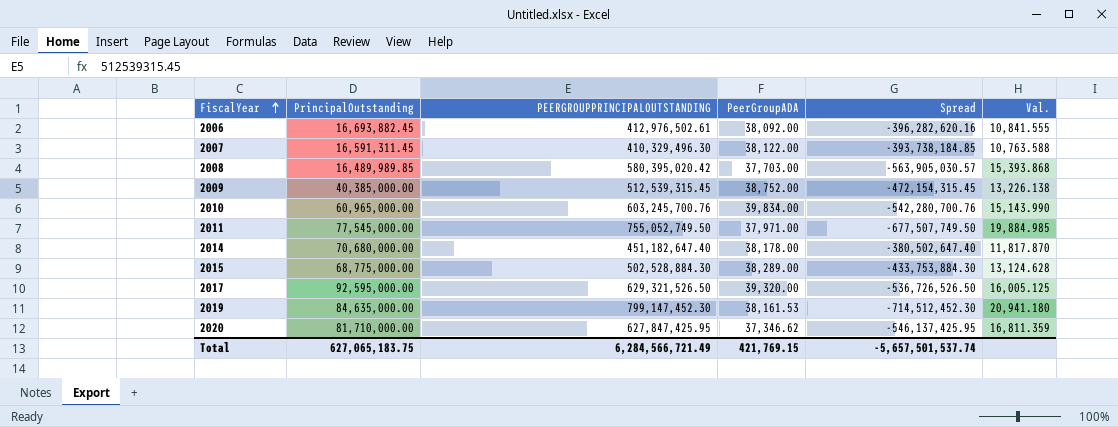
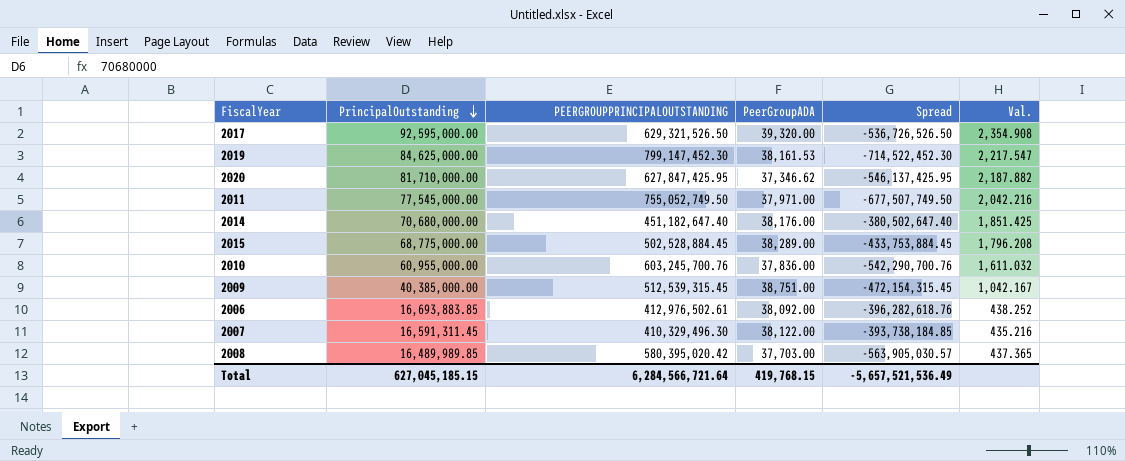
row order: FiscalYear ascending -> PrincipalOutstanding descending
column Val. | formula: [PEERGROUPPRINCIPALOUTSTANDING] / [PeerGroupADA] -> [PrincipalOutstanding] / [PeerGroupADA]
2019 | PrincipalOutstanding: 84,635,000.00 -> 84,625,000.00
2019 | Spread: -714,512,452.30 -> -714,522,452.30
2014 | PeerGroupADA: 38,178.00 -> 38,176.00
2015 | PEERGROUPPRINCIPALOUTSTANDING: 502,528,884.30 -> 502,528,884.45
2015 | Spread: -433,753,884.30 -> -433,753,884.45
2010 | PrincipalOutstanding: 60,965,000.00 -> 60,955,000.00
2010 | PeerGroupADA: 39,834.00 -> 37,836.00
2010 | Spread: -542,280,700.76 -> -542,290,700.76
2009 | PeerGroupADA: 38,752.00 -> 38,751.00
2006 | PrincipalOutstanding: 16,693,882.45 -> 16,693,883.85
2006 | Spread: -396,282,620.16 -> -396,282,618.76
Total | PrincipalOutstanding: 627,065,183.75 -> 627,045,185.15
Total | PEERGROUPPRINCIPALOUTSTANDING: 6,284,566,721.49 -> 6,284,566,721.64
Total | PeerGroupADA: 421,769.15 -> 419,768.15
Total | Spread: -5,657,501,537.74 -> -5,657,521,536.49

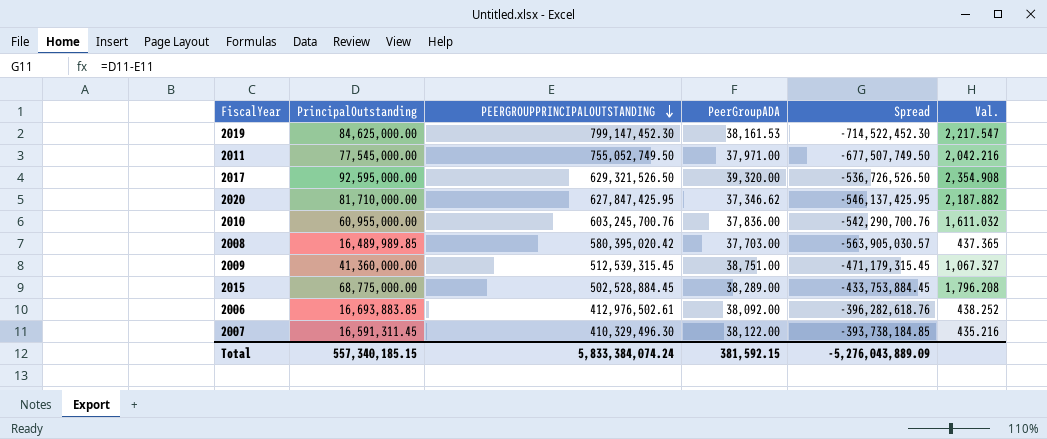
row order: PrincipalOutstanding descending -> PEERGROUPPRINCIPALOUTSTANDING descending
row 2014: 70,680,000.00 | 451,182,647.40 | 38,176.00 | -380,502,647.40 | 1,851.425 -> none
2009 | PrincipalOutstanding: 40,385,000.00 -> 41,360,000.00
2009 | Spread: -472,154,315.45 -> -471,179,315.45
2009 | Val.: 1,042.167 -> 1,067.327
Total | PrincipalOutstanding: 627,045,185.15 -> 557,340,185.15
Total | PEERGROUPPRINCIPALOUTSTANDING: 6,284,566,721.64 -> 5,833,384,074.24
Total | PeerGroupADA: 419,768.15 -> 381,592.15
Total | Spread: -5,657,521,536.49 -> -5,276,043,889.09

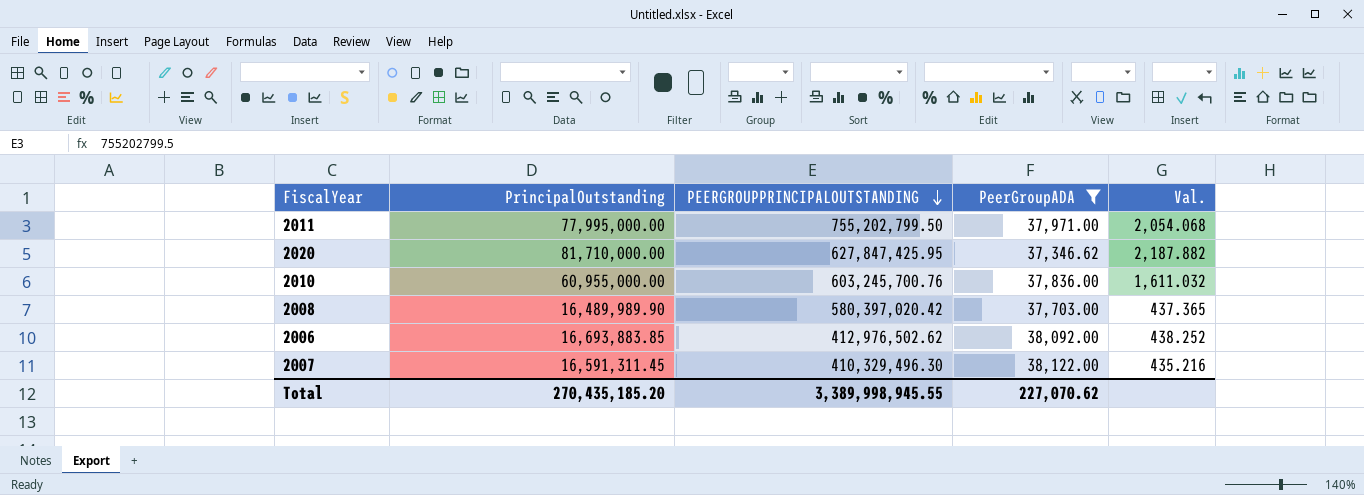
filter: none -> PeerGroupADA <= 38,122.00
column Spread | formula: [PrincipalOutstanding] - [PEERGROUPPRINCIPALOUTSTANDING] -> none
2011 | PrincipalOutstanding: 77,545,000.00 -> 77,995,000.00
2011 | PEERGROUPPRINCIPALOUTSTANDING: 755,052,749.50 -> 755,202,799.50
2011 | Val.: 2,042.216 -> 2,054.068
2008 | PrincipalOutstanding: 16,489,989.85 -> 16,489,989.90
2008 | PEERGROUPPRINCIPALOUTSTANDING: 580,395,020.42 -> 580,397,020.42
2006 | PEERGROUPPRINCIPALOUTSTANDING: 412,976,502.61 -> 412,976,502.62
Total | PrincipalOutstanding: 557,340,185.15 -> 270,435,185.20
Total | PEERGROUPPRINCIPALOUTSTANDING: 5,833,384,074.24 -> 3,389,998,945.55
Total | PeerGroupADA: 381,592.15 -> 227,070.62

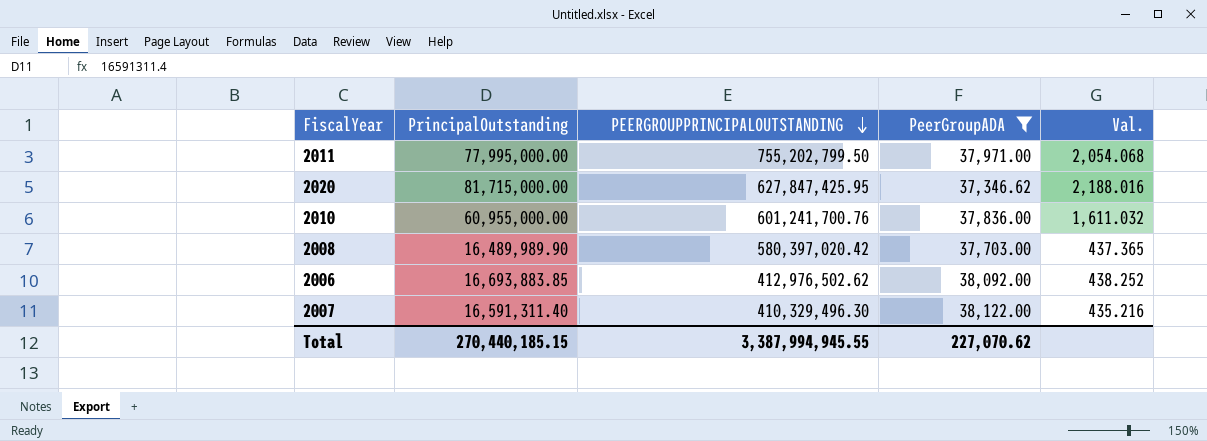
2020 | PrincipalOutstanding: 81,710,000.00 -> 81,715,000.00
2020 | Val.: 2,187.882 -> 2,188.016
2010 | PEERGROUPPRINCIPALOUTSTANDING: 603,245,700.76 -> 601,241,700.76
2007 | PrincipalOutstanding: 16,591,311.45 -> 16,591,311.40
Total | PrincipalOutstanding: 270,435,185.20 -> 270,440,185.15
Total | PEERGROUPPRINCIPALOUTSTANDING: 3,389,998,945.55 -> 3,387,994,945.55

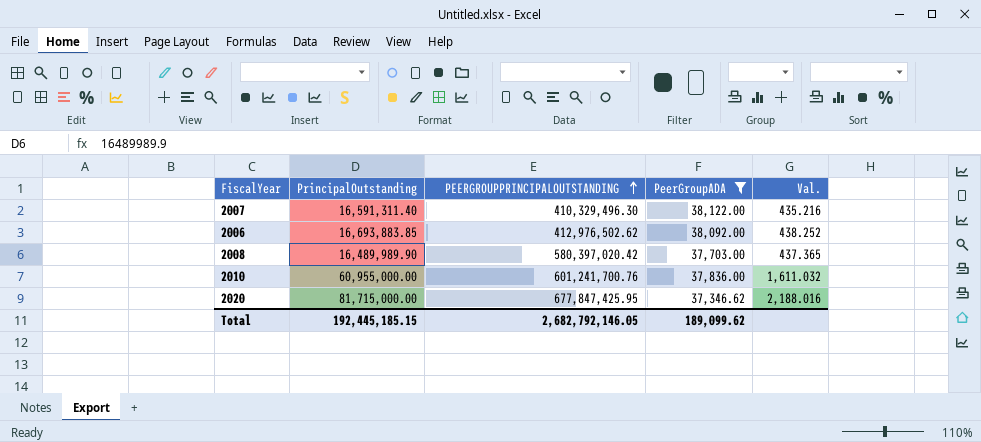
row order: PEERGROUPPRINCIPALOUTSTANDING descending -> PEERGROUPPRINCIPALOUTSTANDING ascending
row 2011: 77,995,000.00 | 755,202,799.50 | 37,971.00 | 2,054.068 -> none
2020 | PEERGROUPPRINCIPALOUTSTANDING: 627,847,425.95 -> 677,847,425.95
Total | PrincipalOutstanding: 270,440,185.15 -> 192,445,185.15
Total | PEERGROUPPRINCIPALOUTSTANDING: 3,387,994,945.55 -> 2,682,792,146.05
Total | PeerGroupADA: 227,070.62 -> 189,099.62

